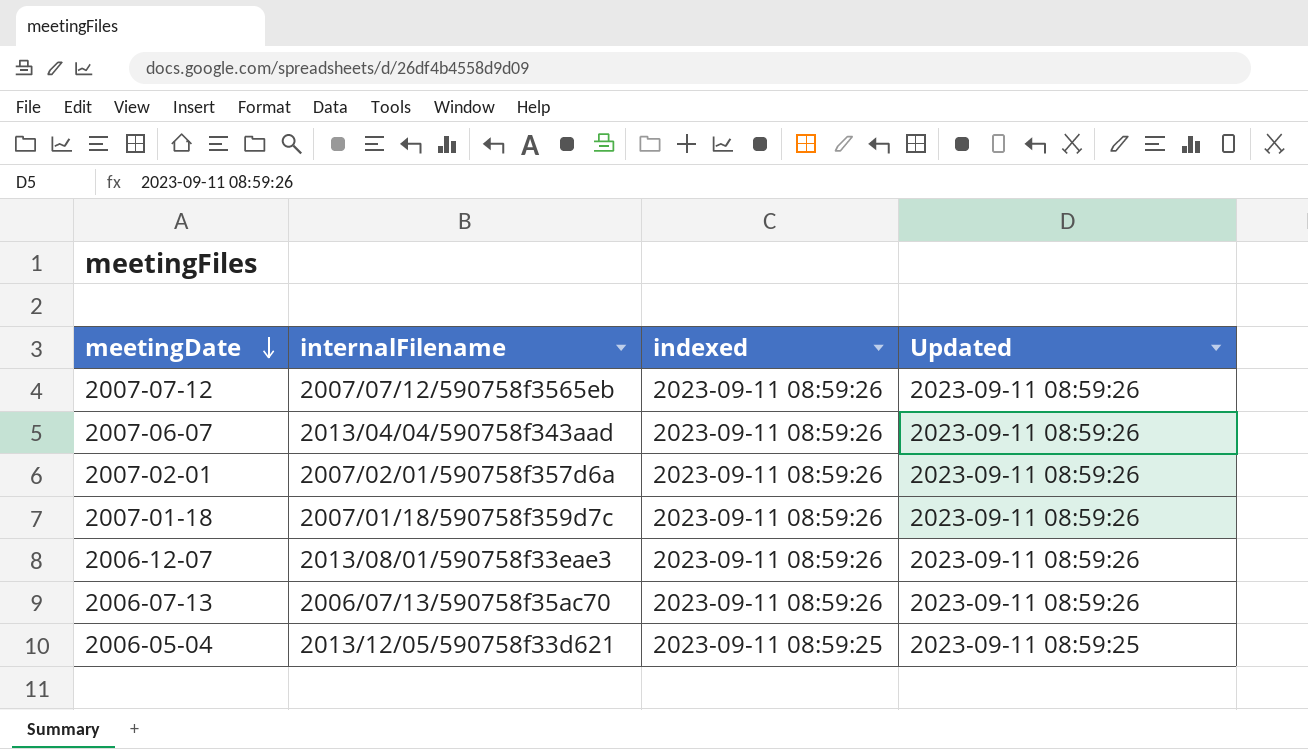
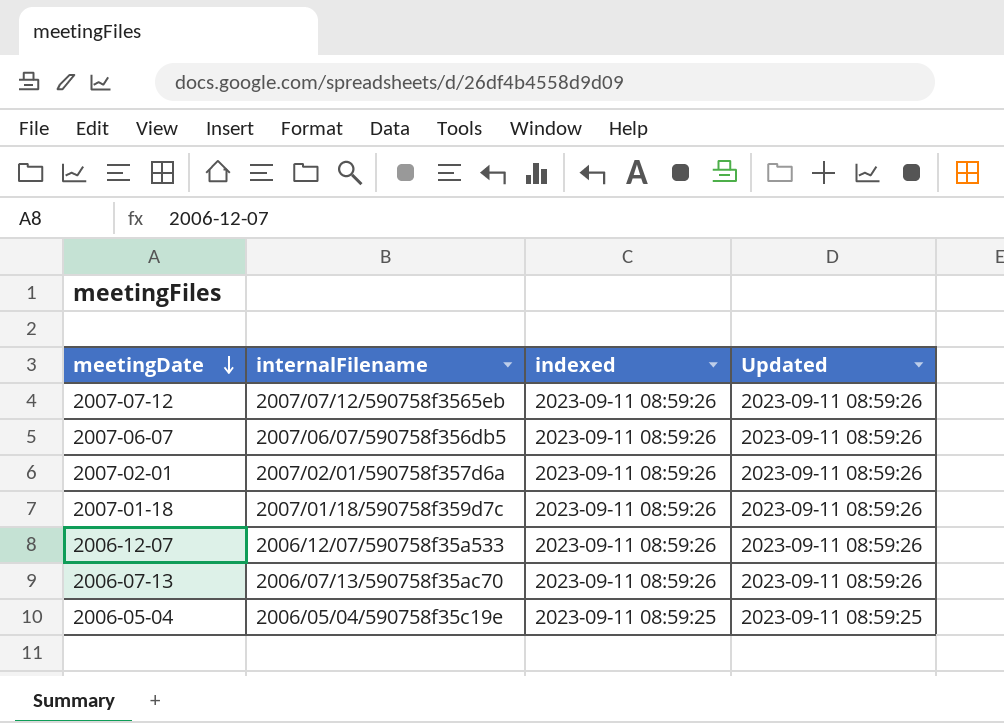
2007-06-07 | internalFilename: 2013/04/04/590758f343aad -> 2007/06/07/590758f356db5
2006-12-07 | internalFilename: 2013/08/01/590758f33eae3 -> 2006/12/07/590758f35a533
2006-05-04 | internalFilename: 2013/12/05/590758f33d621 -> 2006/05/04/590758f35c19e

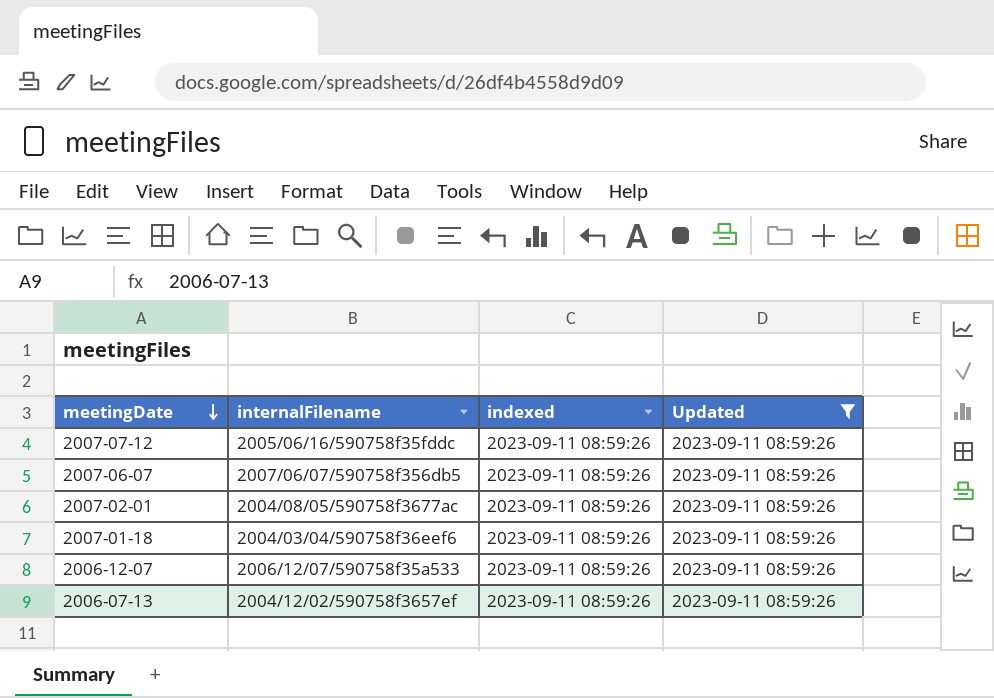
filter: none -> Updated = 2023-09-11 08:59:26
2007-07-12 | internalFilename: 2007/07/12/590758f3565eb -> 2005/06/16/590758f35fddc
2007-02-01 | internalFilename: 2007/02/01/590758f357d6a -> 2004/08/05/590758f3677ac
2007-01-18 | internalFilename: 2007/01/18/590758f359d7c -> 2004/03/04/590758f36eef6
2006-07-13 | internalFilename: 2006/07/13/590758f35ac70 -> 2004/12/02/590758f3657ef

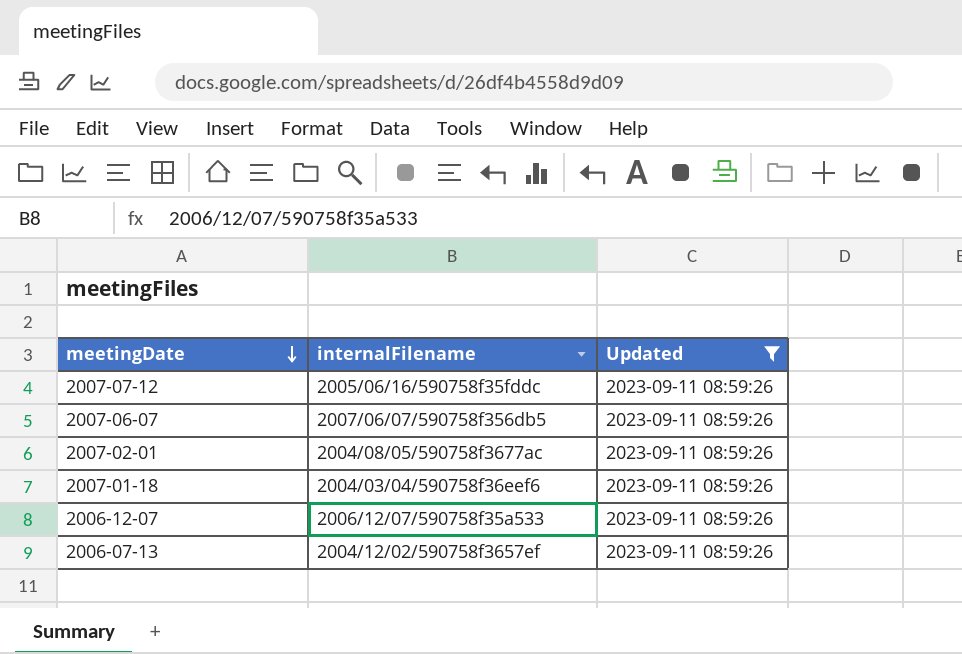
column indexed | position: 3 -> none

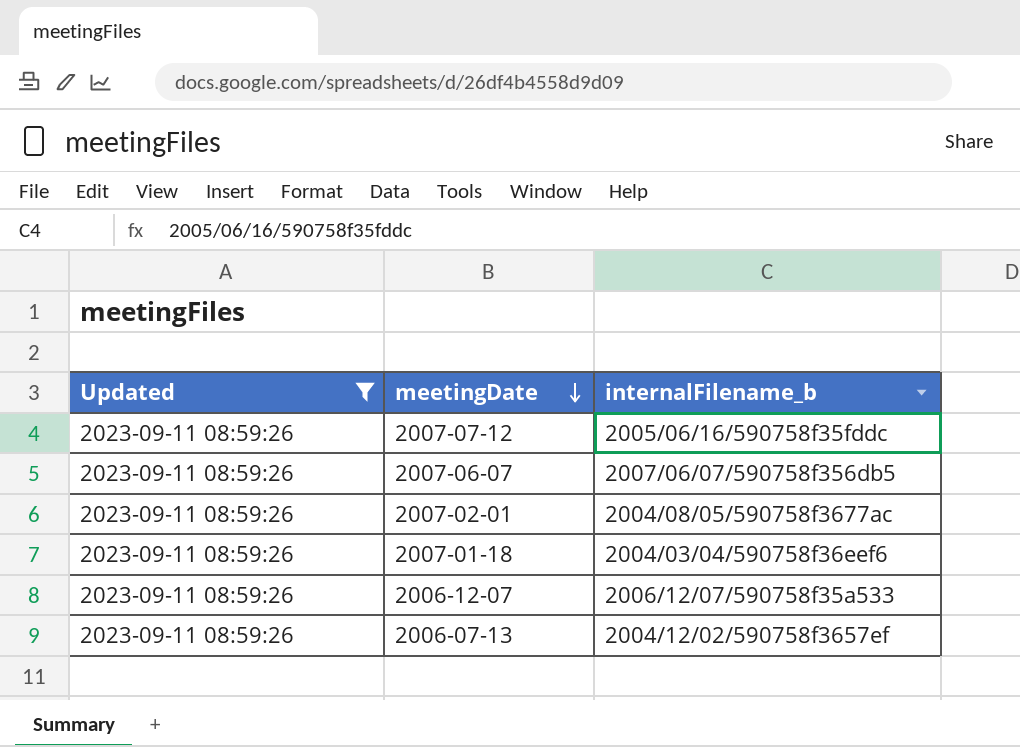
column Updated | position: 3 -> 1
column name: internalFilename -> internalFilename_b

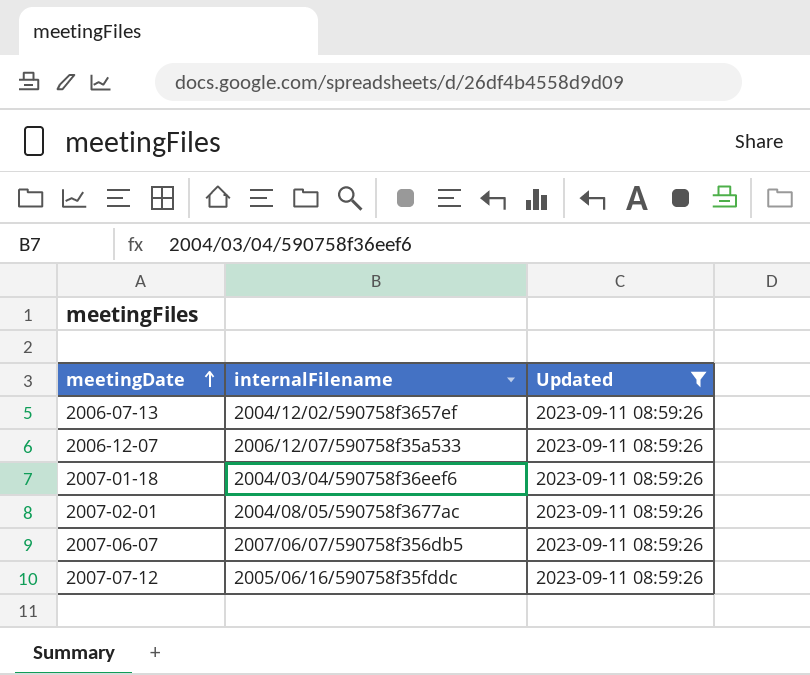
row order: meetingDate descending -> meetingDate ascending
column name: internalFilename_b -> internalFilename
column Updated | position: 1 -> 3

